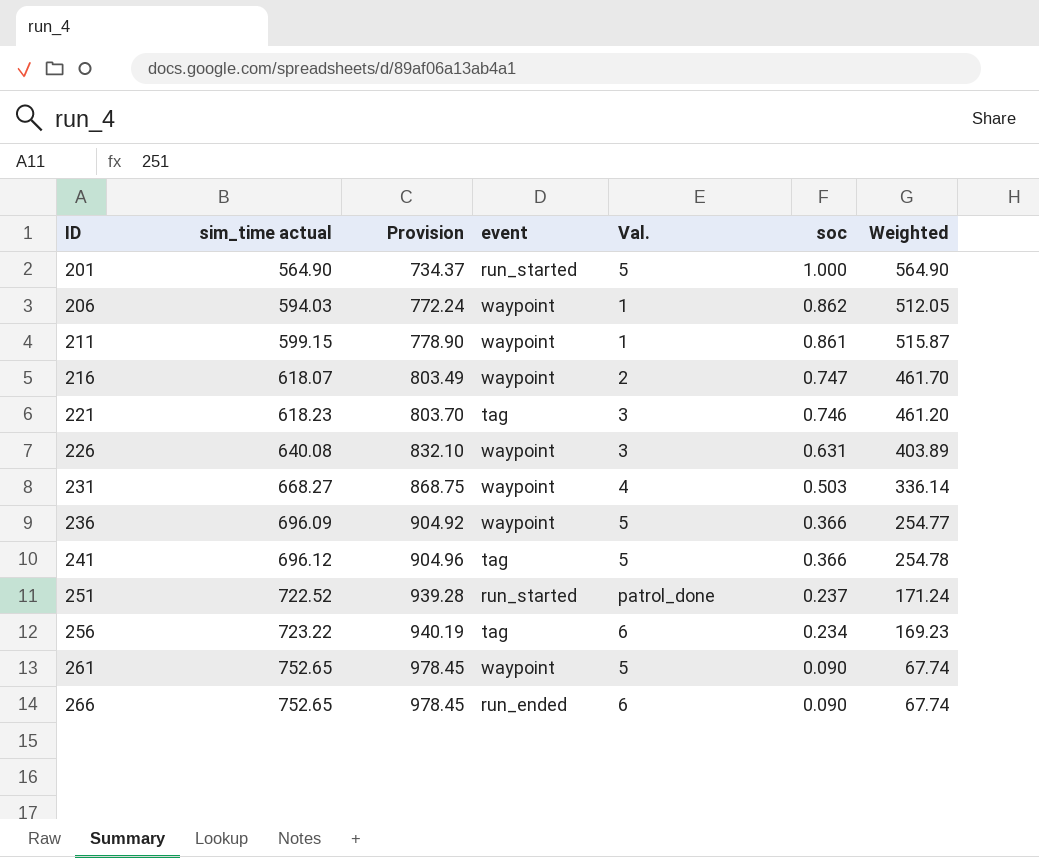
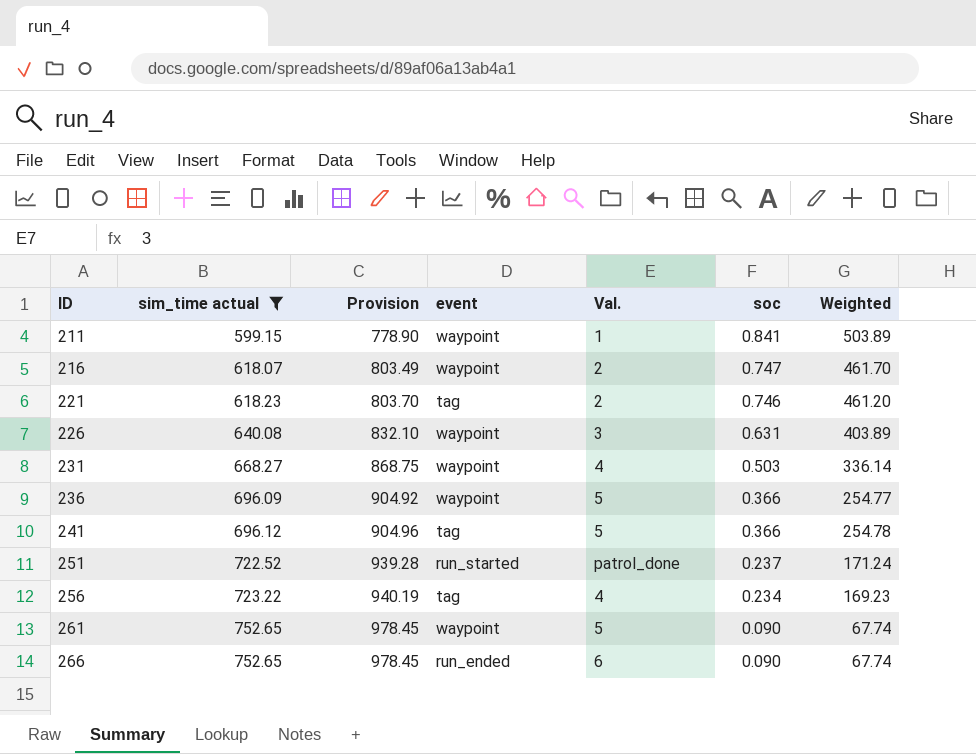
filter: none -> sim_time actual >= 599.15
211 | soc: 0.861 -> 0.841
211 | Weighted: 515.87 -> 503.89
221 | Val.: 3 -> 2
256 | Val.: 6 -> 4

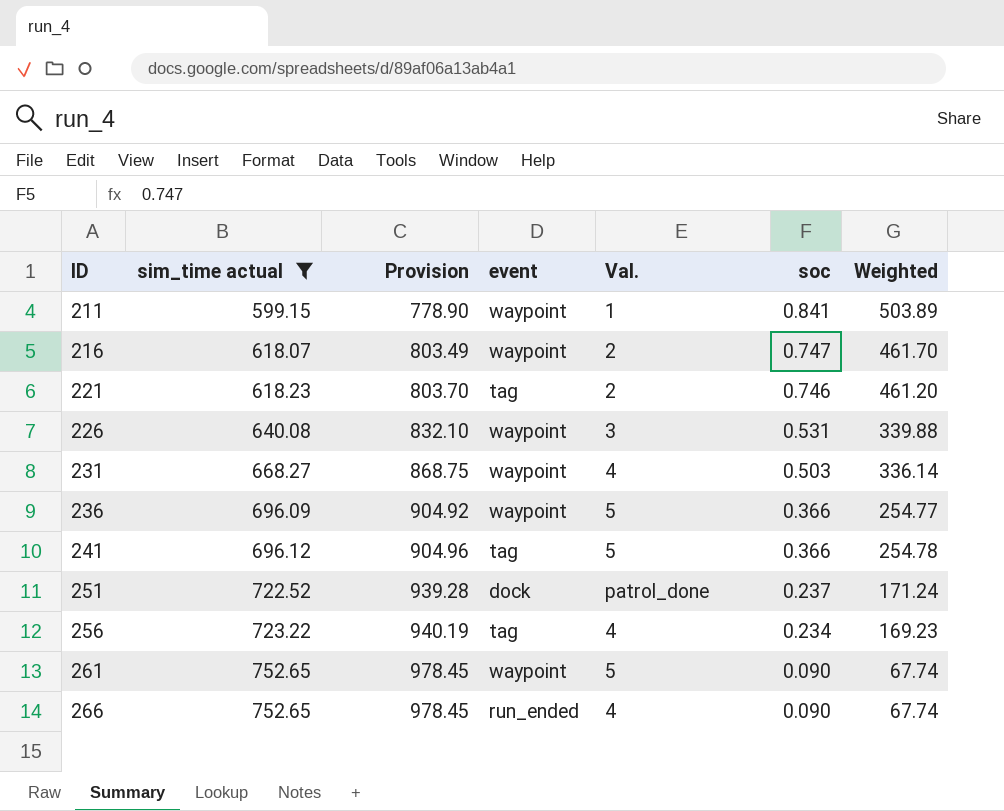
226 | soc: 0.631 -> 0.531
226 | Weighted: 403.89 -> 339.88
251 | event: run_started -> dock
266 | Val.: 6 -> 4

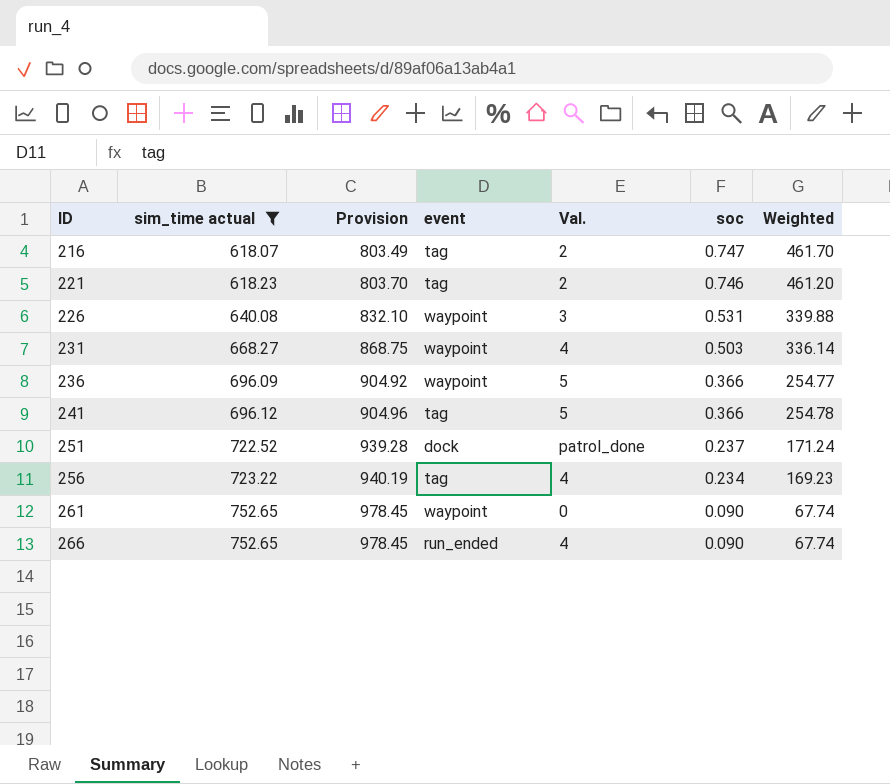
row 211: 599.15 | 778.90 | waypoint | 1 | 0.841 | 503.89 -> none
216 | event: waypoint -> tag
261 | Val.: 5 -> 0

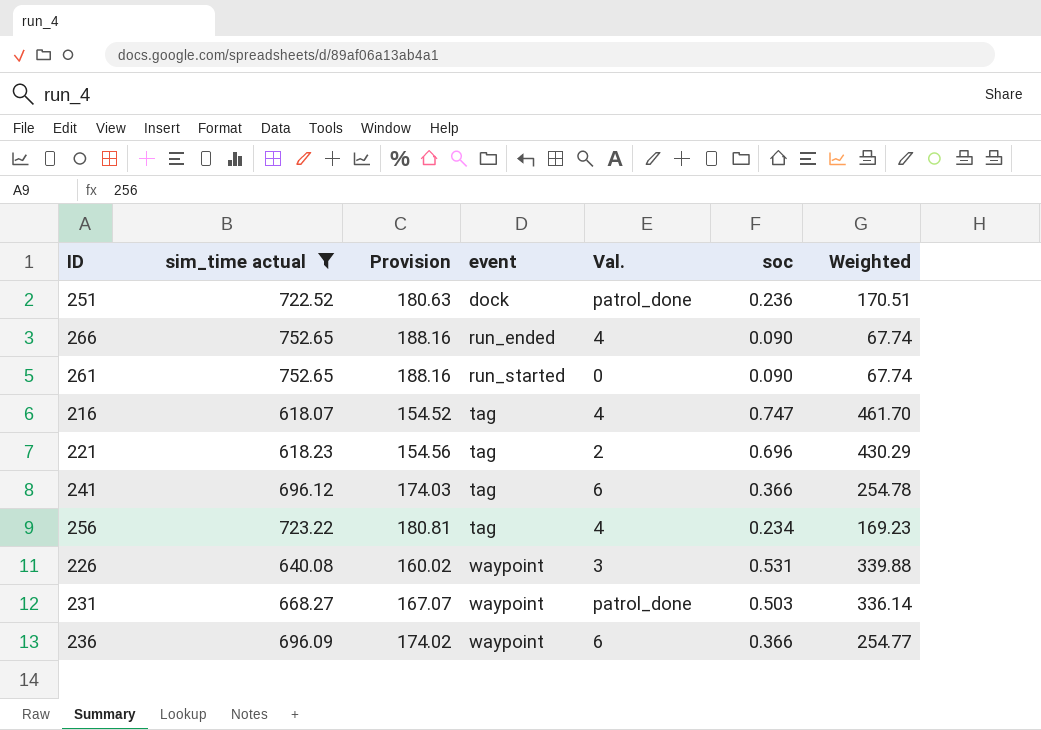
row order: ID ascending -> event ascending
column Provision | formula: [sim_time actual] * 1.3 -> [sim_time actual] * 0.25
251 | soc: 0.237 -> 0.236
251 | Weighted: 171.24 -> 170.51
261 | event: waypoint -> run_started
216 | Val.: 2 -> 4
221 | soc: 0.746 -> 0.696
221 | Weighted: 461.20 -> 430.29
241 | Val.: 5 -> 6
231 | Val.: 4 -> patrol_done
236 | Val.: 5 -> 6

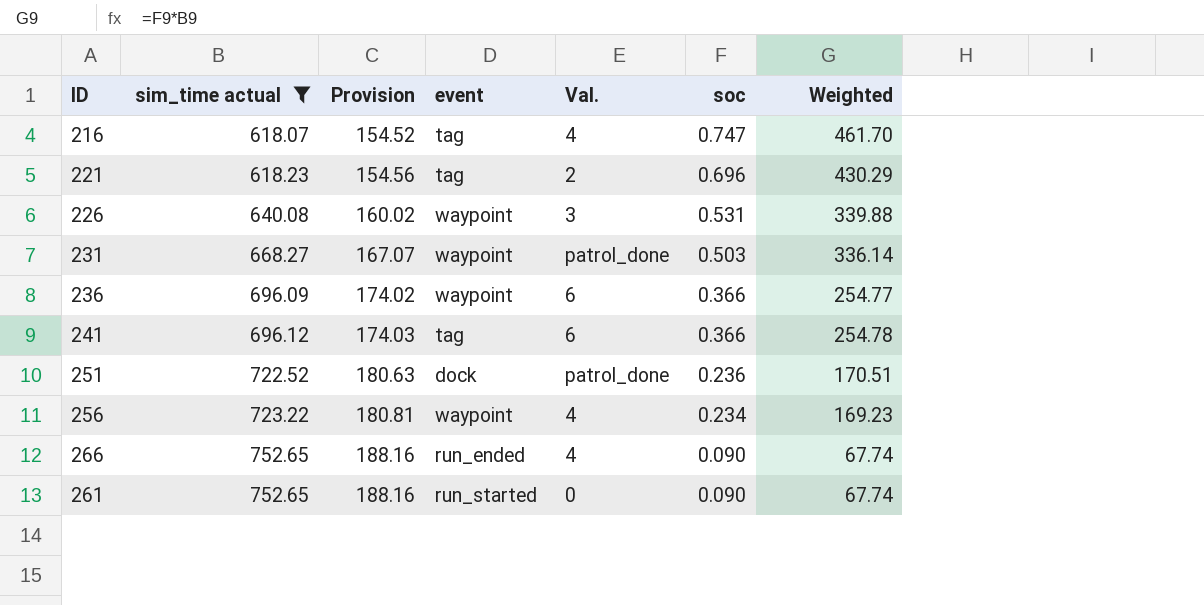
row order: event ascending -> sim_time actual ascending
256 | event: tag -> waypoint

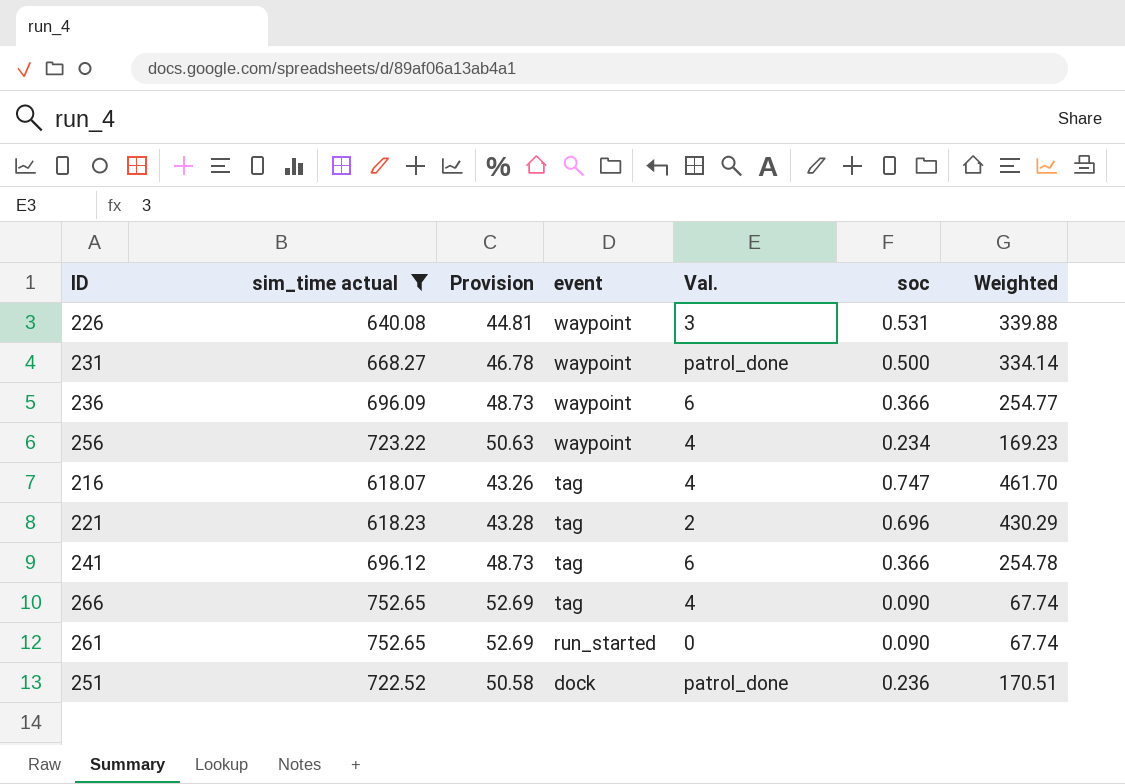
row order: sim_time actual ascending -> event descending
column Provision | formula: [sim_time actual] * 0.25 -> [sim_time actual] * 0.07
231 | soc: 0.503 -> 0.500
231 | Weighted: 336.14 -> 334.14
266 | event: run_ended -> tag

